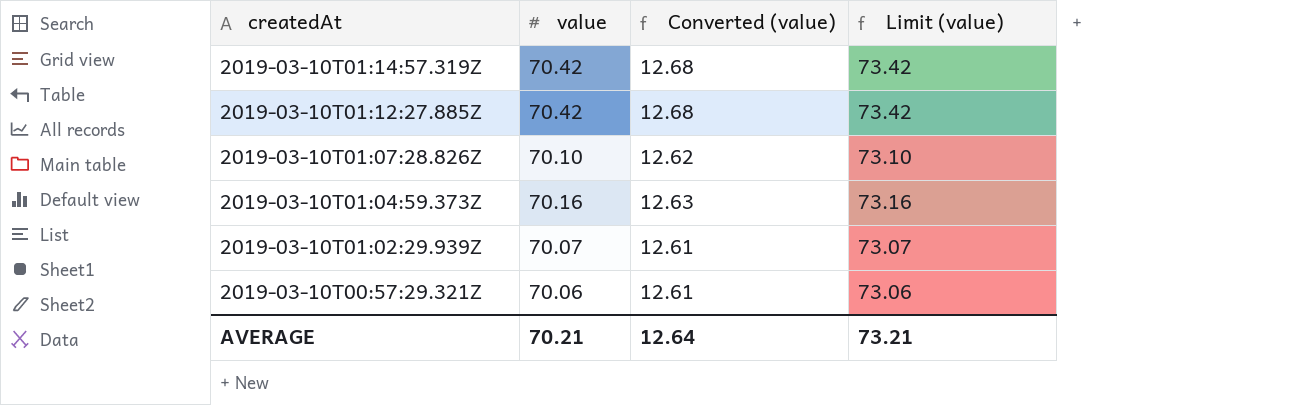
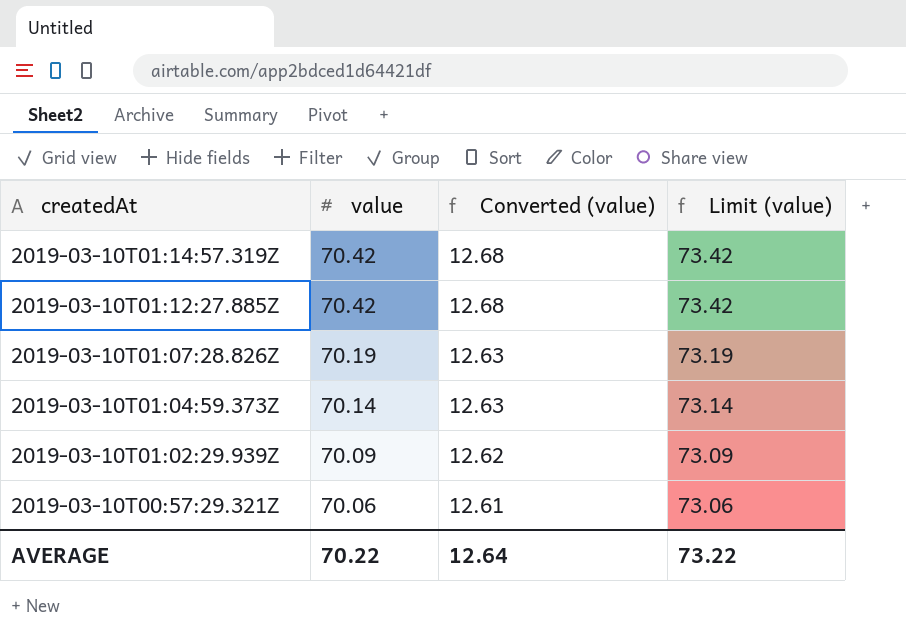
2019-03-10T01:07:28.826Z | value: 70.10 -> 70.19
2019-03-10T01:07:28.826Z | Converted (value): 12.62 -> 12.63
2019-03-10T01:07:28.826Z | Limit (value): 73.10 -> 73.19
2019-03-10T01:04:59.373Z | value: 70.16 -> 70.14
2019-03-10T01:04:59.373Z | Limit (value): 73.16 -> 73.14
2019-03-10T01:02:29.939Z | value: 70.07 -> 70.09
2019-03-10T01:02:29.939Z | Converted (value): 12.61 -> 12.62
2019-03-10T01:02:29.939Z | Limit (value): 73.07 -> 73.09
AVERAGE | value: 70.21 -> 70.22
AVERAGE | Limit (value): 73.21 -> 73.22

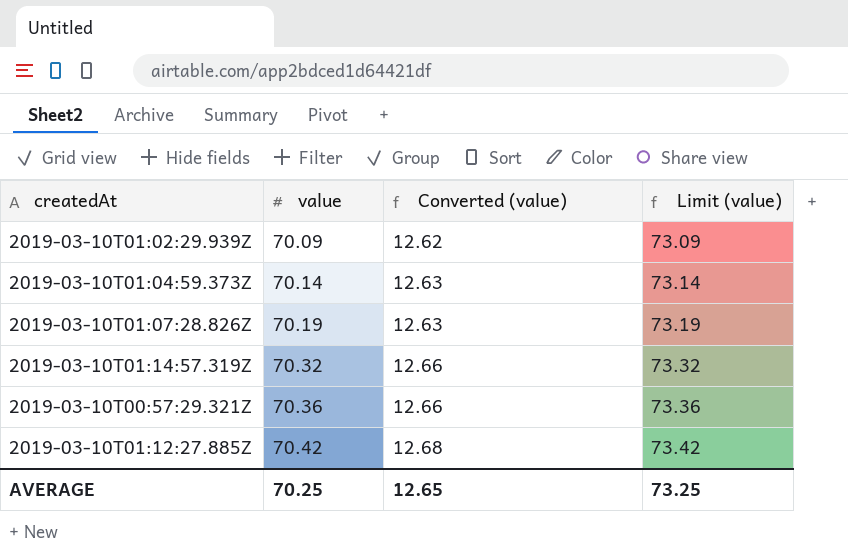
row order: createdAt descending -> value ascending
2019-03-10T01:14:57.319Z | value: 70.42 -> 70.32
2019-03-10T01:14:57.319Z | Converted (value): 12.68 -> 12.66
2019-03-10T01:14:57.319Z | Limit (value): 73.42 -> 73.32
2019-03-10T00:57:29.321Z | value: 70.06 -> 70.36
2019-03-10T00:57:29.321Z | Converted (value): 12.61 -> 12.66
2019-03-10T00:57:29.321Z | Limit (value): 73.06 -> 73.36
AVERAGE | value: 70.22 -> 70.25
AVERAGE | Converted (value): 12.64 -> 12.65
AVERAGE | Limit (value): 73.22 -> 73.25

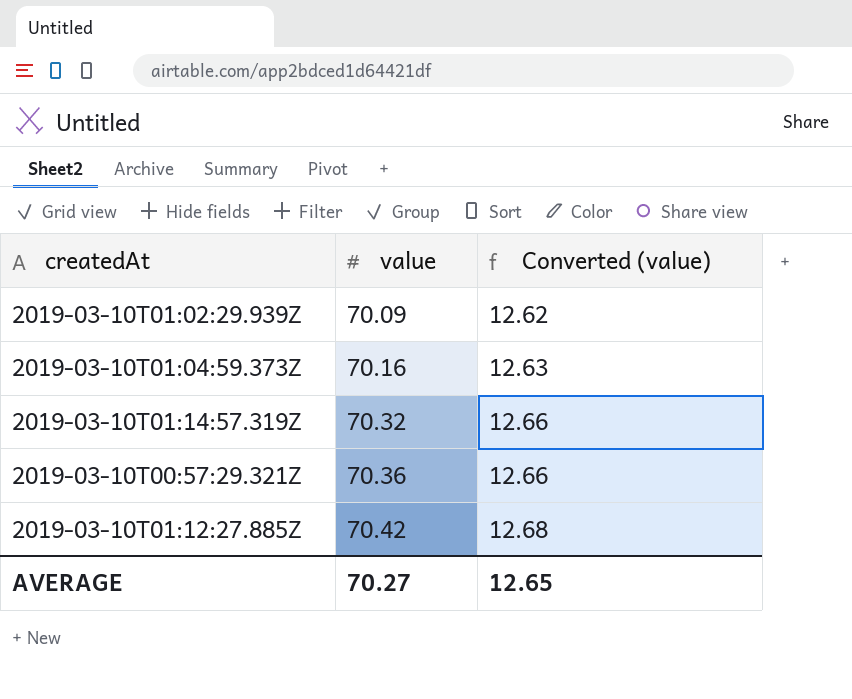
column Limit (value) | formula: [value] + 3 -> none
row 2019-03-10T01:07:28.826Z: 70.19 | 12.63 | 73.19 -> none
2019-03-10T01:04:59.373Z | value: 70.14 -> 70.16
AVERAGE | value: 70.25 -> 70.27

